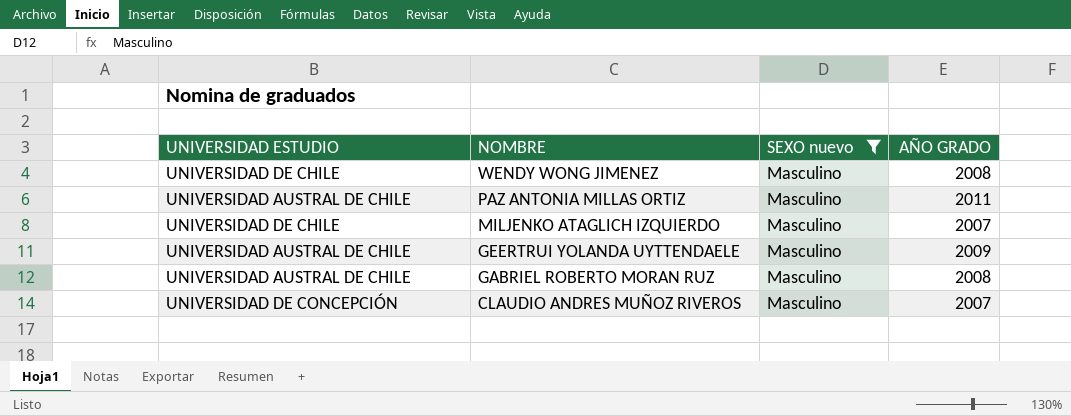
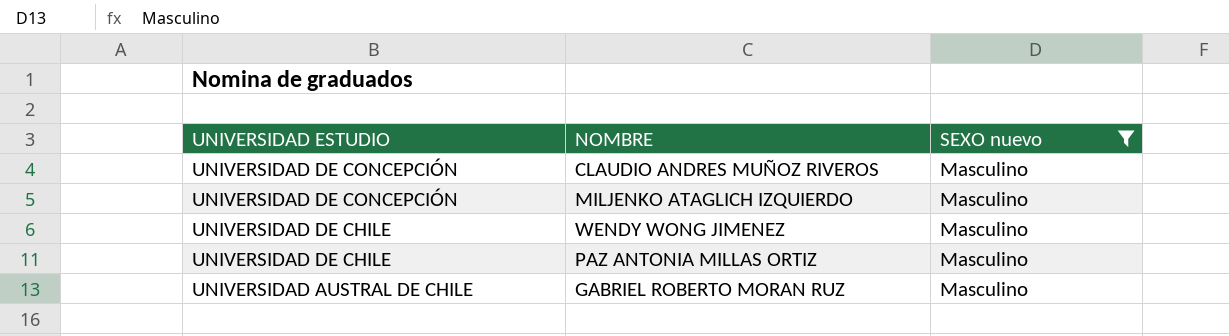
row order: NOMBRE descending -> UNIVERSIDAD ESTUDIO descending
column AÑO GRADO | position: 4 -> none
row GEERTRUI YOLANDA UYTTENDAELE: UNIVERSIDAD AUSTRAL DE CHILE | Masculino | 2009 -> none
MILJENKO ATAGLICH IZQUIERDO | UNIVERSIDAD ESTUDIO: UNIVERSIDAD DE CHILE -> UNIVERSIDAD DE CONCEPCIÓN
PAZ ANTONIA MILLAS ORTIZ | UNIVERSIDAD ESTUDIO: UNIVERSIDAD AUSTRAL DE CHILE -> UNIVERSIDAD DE CHILE

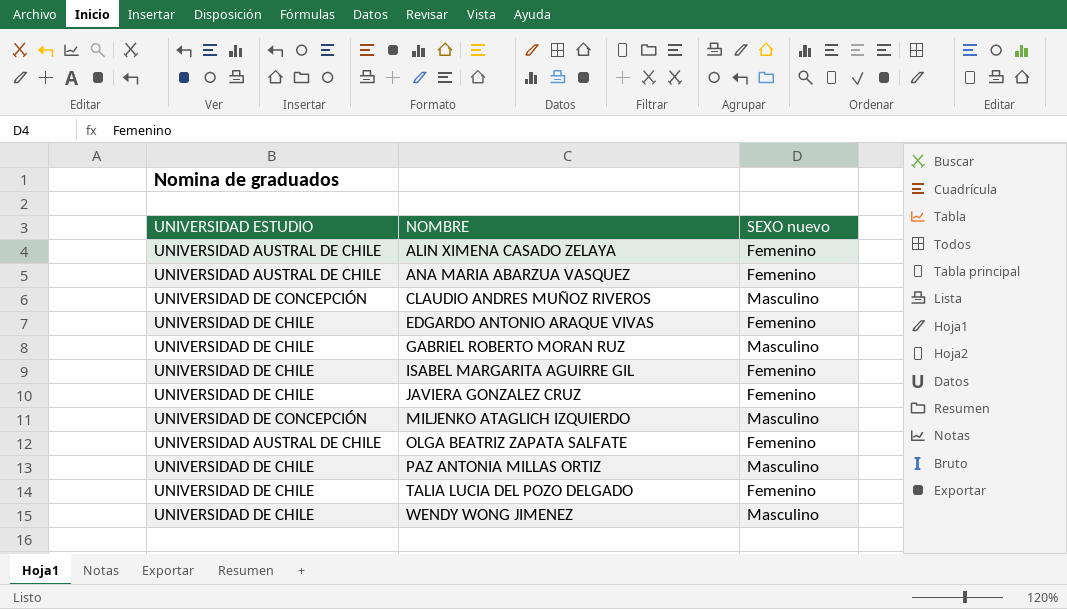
filter: SEXO nuevo = Masculino -> none
row order: UNIVERSIDAD ESTUDIO descending -> NOMBRE ascending
GABRIEL ROBERTO MORAN RUZ | UNIVERSIDAD ESTUDIO: UNIVERSIDAD AUSTRAL DE CHILE -> UNIVERSIDAD DE CHILE

